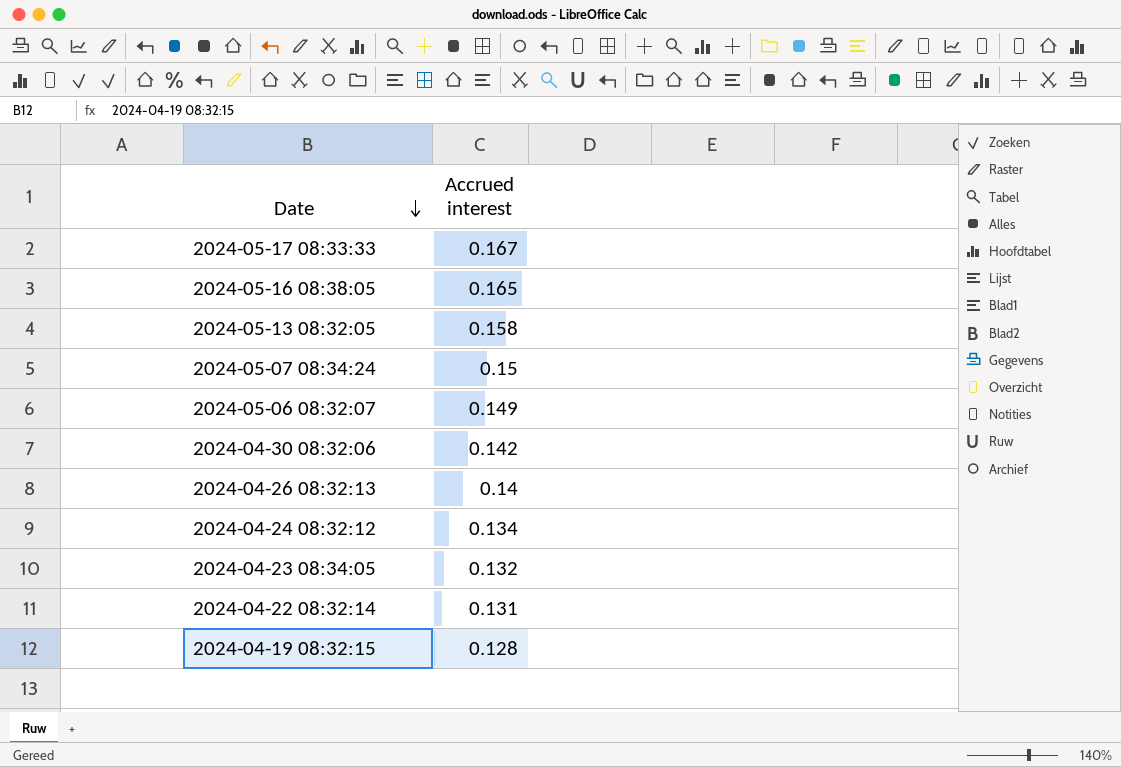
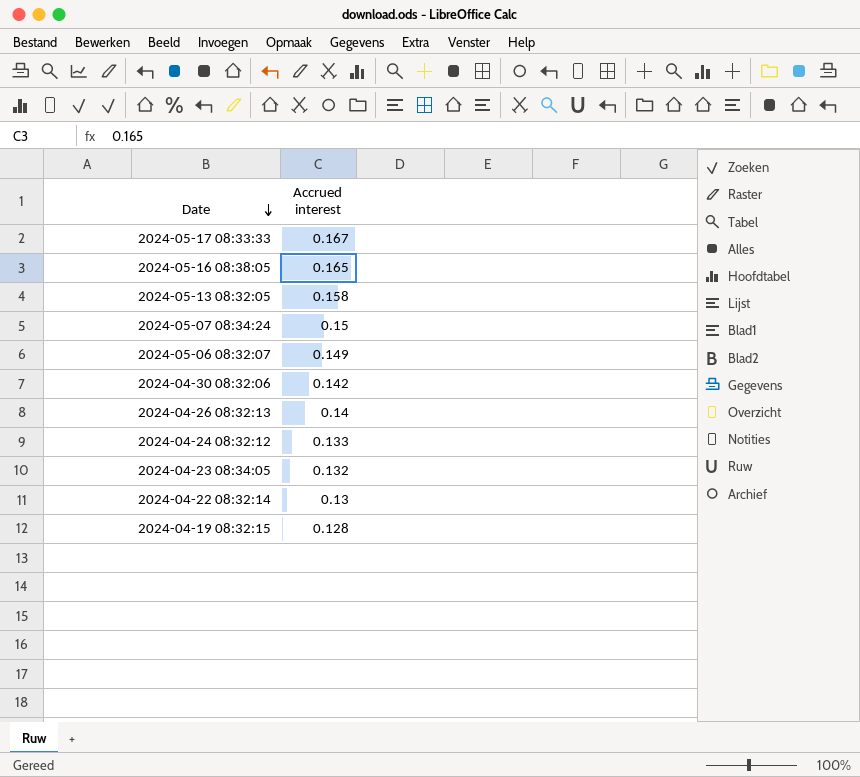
2024-04-24 08:32:12 | Accrued interest: 0.134 -> 0.133
2024-04-22 08:32:14 | Accrued interest: 0.131 -> 0.13

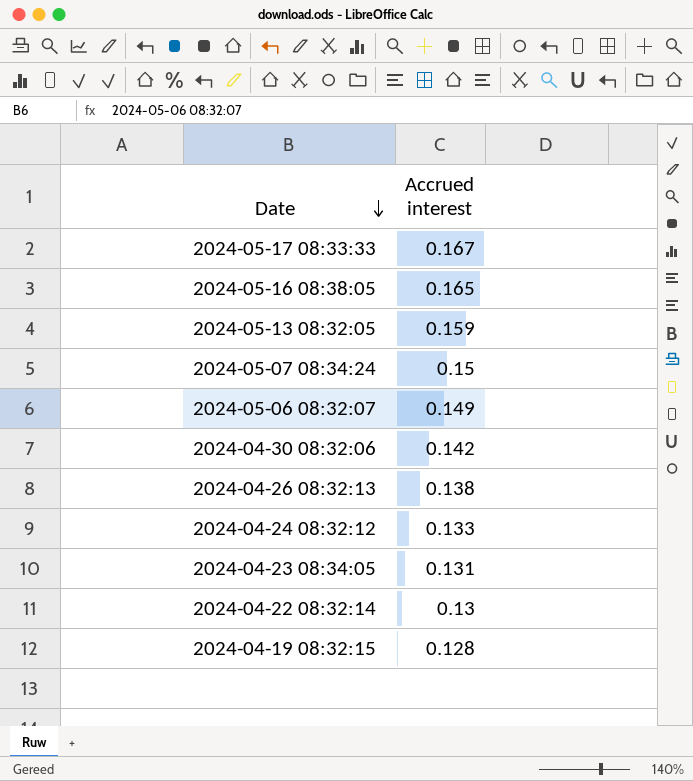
2024-05-13 08:32:05 | Accrued interest: 0.158 -> 0.159
2024-04-26 08:32:13 | Accrued interest: 0.14 -> 0.138
2024-04-23 08:34:05 | Accrued interest: 0.132 -> 0.131

